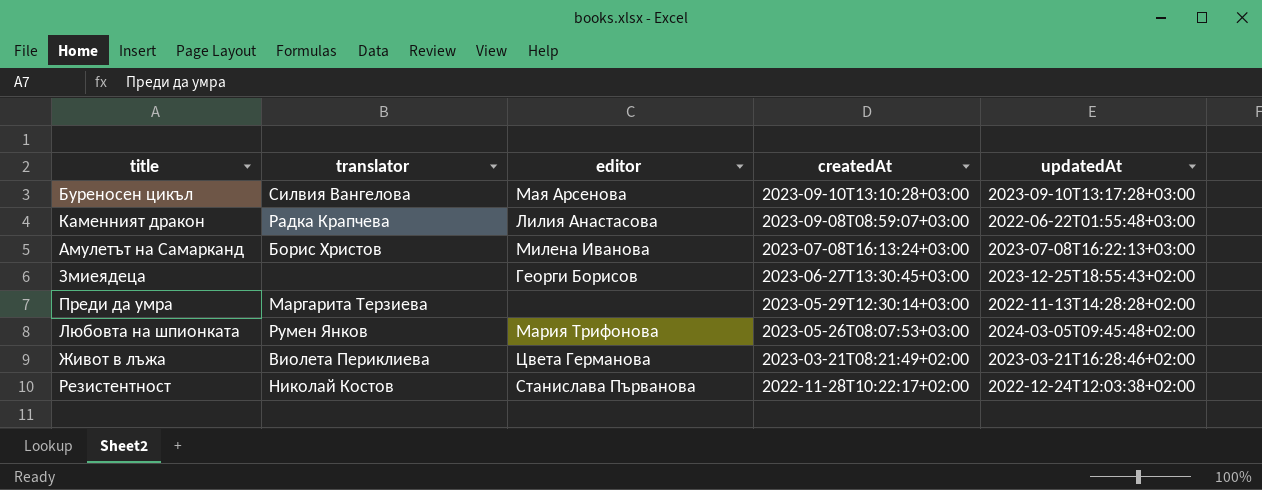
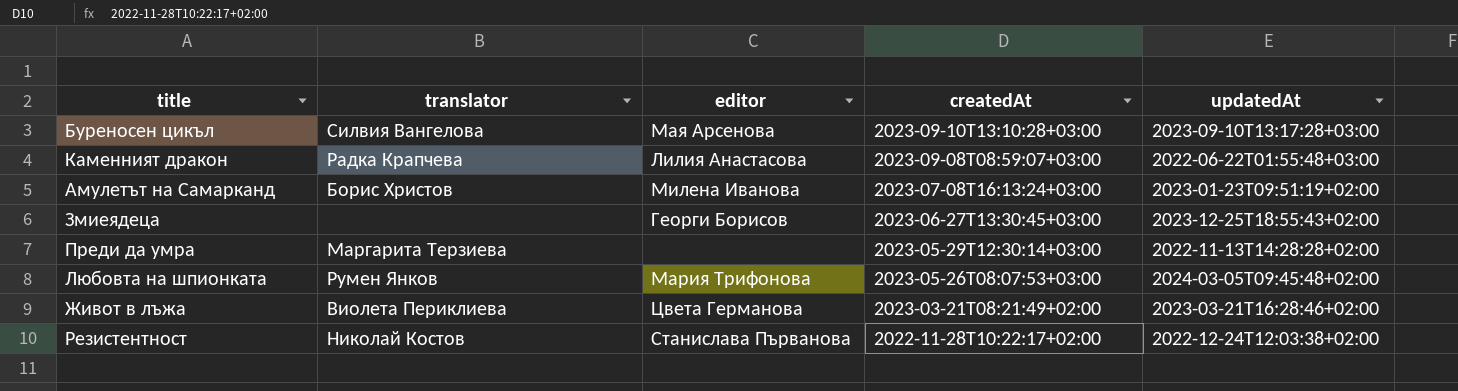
Амулетът на Самарканд | updatedAt: 2023-07-08T16:22:13+03:00 -> 2023-01-23T09:51:19+02:00

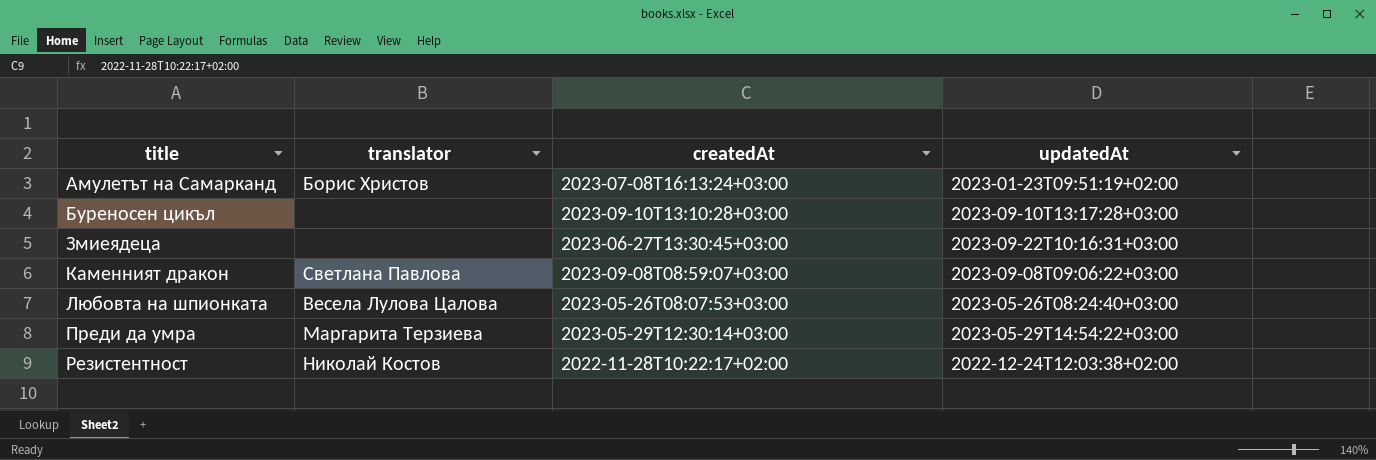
row order: createdAt descending -> title ascending
column editor | position: 3 -> none
row Живот в лъжа: Виолета Периклиева | Цвета Германова | 2023-03-21T08:21:49+02:00 | 2023-03-21T16:28:46+02:00 -> none
Буреносен цикъл | translator: Силвия Вангелова -> none
Змиеядеца | updatedAt: 2023-12-25T18:55:43+02:00 -> 2023-09-22T10:16:31+03:00
Каменният дракон | translator: Радка Крапчева -> Светлана Павлова
Каменният дракон | updatedAt: 2022-06-22T01:55:48+03:00 -> 2023-09-08T09:06:22+03:00
Любовта на шпионката | translator: Румен Янков -> Весела Лулова Цалова
Любовта на шпионката | updatedAt: 2024-03-05T09:45:48+02:00 -> 2023-05-26T08:24:40+03:00
Преди да умра | updatedAt: 2022-11-13T14:28:28+02:00 -> 2023-05-29T14:54:22+03:00

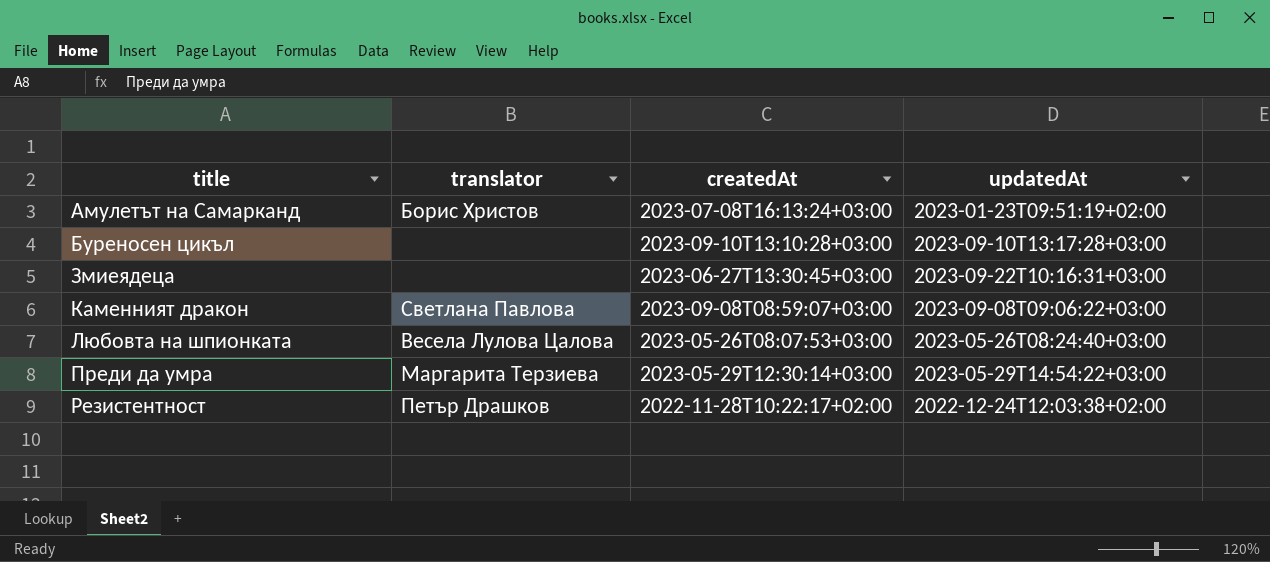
Резистентност | translator: Николай Костов -> Петър Драшков

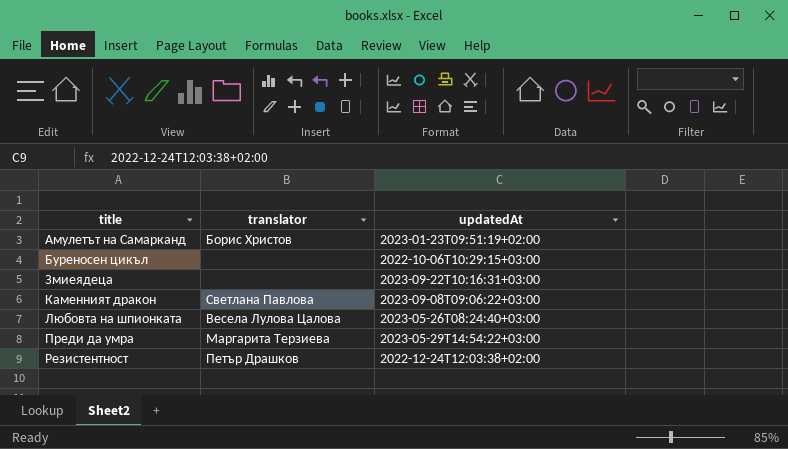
column createdAt | position: 3 -> none
Буреносен цикъл | updatedAt: 2023-09-10T13:17:28+03:00 -> 2022-10-06T10:29:15+03:00

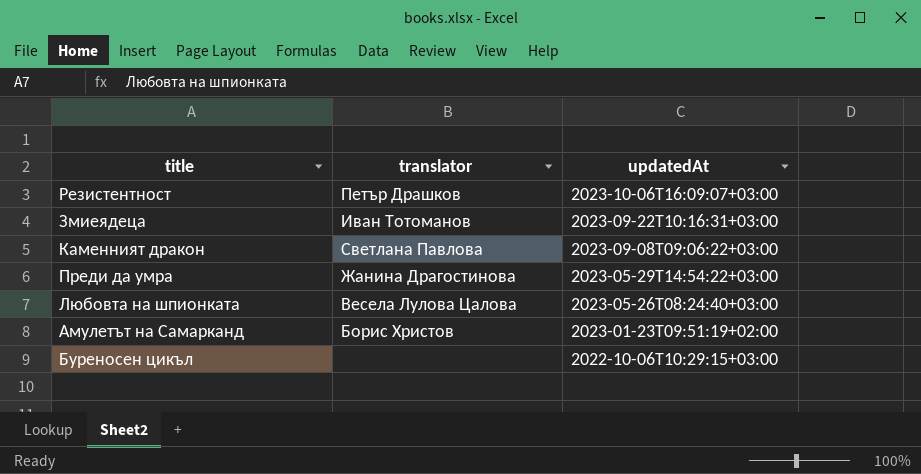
row order: title ascending -> updatedAt descending
Резистентност | updatedAt: 2022-12-24T12:03:38+02:00 -> 2023-10-06T16:09:07+03:00
Змиеядеца | translator: none -> Иван Тотоманов
Преди да умра | translator: Маргарита Терзиева -> Жанина Драгостинова

